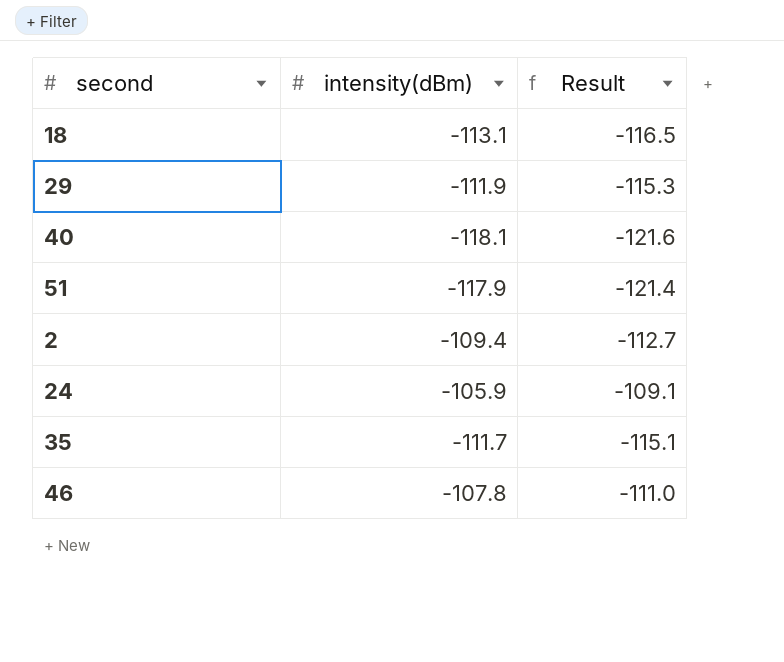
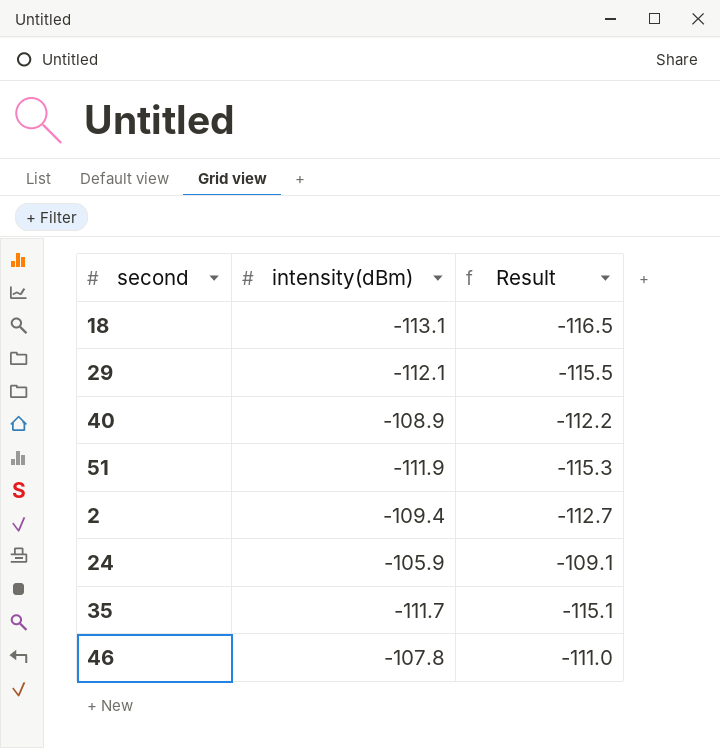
29 | intensity(dBm): -111.9 -> -112.1
29 | Result: -115.3 -> -115.5
40 | intensity(dBm): -118.1 -> -108.9
40 | Result: -121.6 -> -112.2
51 | intensity(dBm): -117.9 -> -111.9
51 | Result: -121.4 -> -115.3

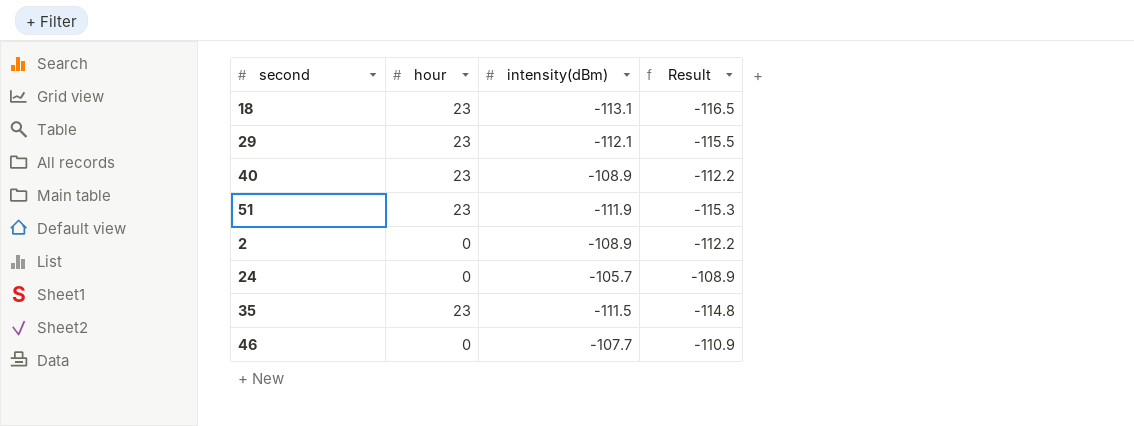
column hour | position: none -> 2
2 | intensity(dBm): -109.4 -> -108.9
2 | Result: -112.7 -> -112.2
24 | intensity(dBm): -105.9 -> -105.7
24 | Result: -109.1 -> -108.9
35 | intensity(dBm): -111.7 -> -111.5
35 | Result: -115.1 -> -114.8
46 | intensity(dBm): -107.8 -> -107.7
46 | Result: -111.0 -> -110.9

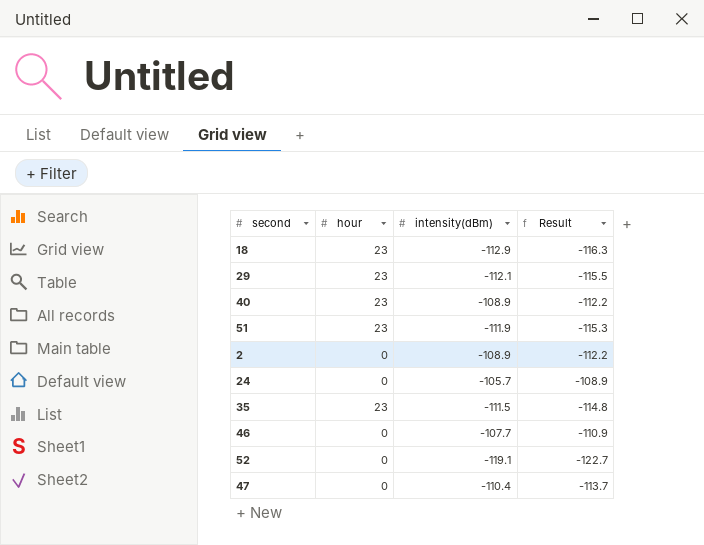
18 | intensity(dBm): -113.1 -> -112.9
18 | Result: -116.5 -> -116.3
row 52: none -> 0 | -119.1 | -122.7
row 47: none -> 0 | -110.4 | -113.7

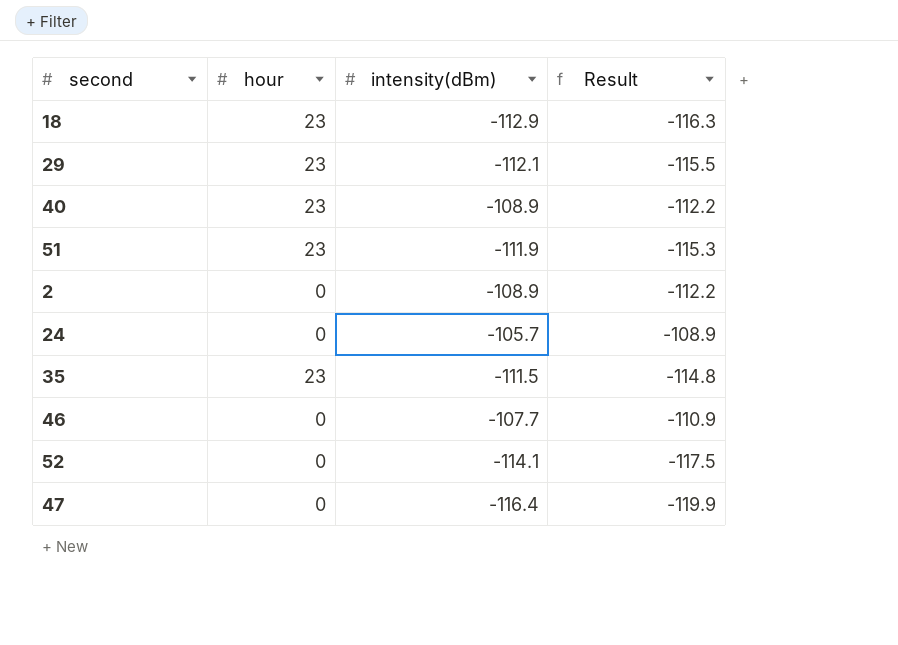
52 | intensity(dBm): -119.1 -> -114.1
52 | Result: -122.7 -> -117.5
47 | intensity(dBm): -110.4 -> -116.4
47 | Result: -113.7 -> -119.9

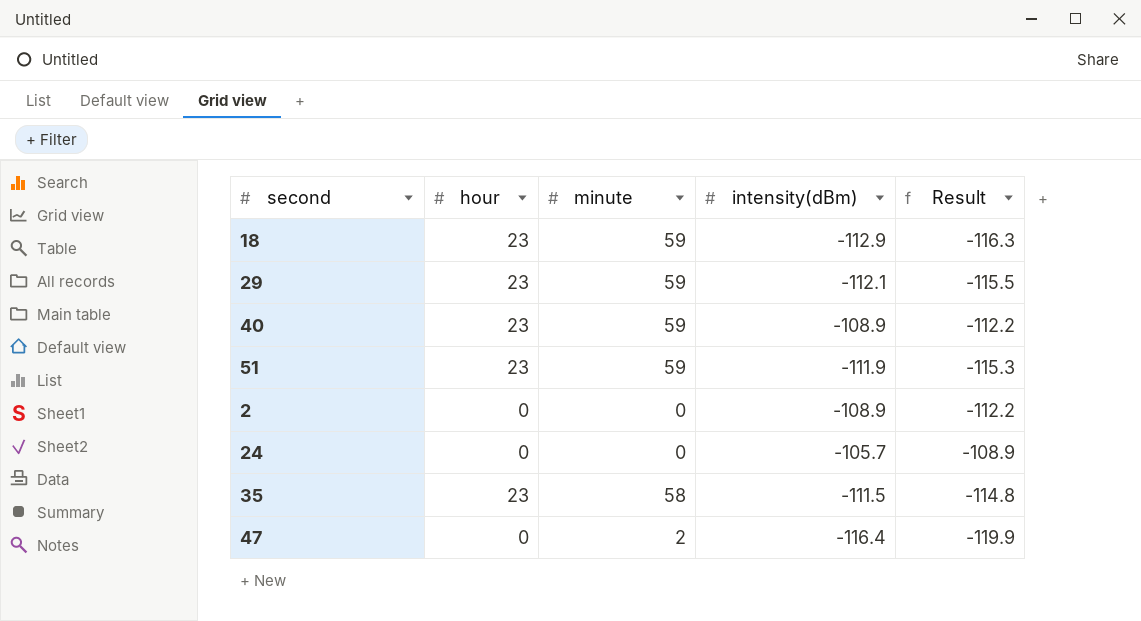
column minute | position: none -> 3
row 46: 0 | -107.7 | -110.9 -> none
row 52: 0 | -114.1 | -117.5 -> none

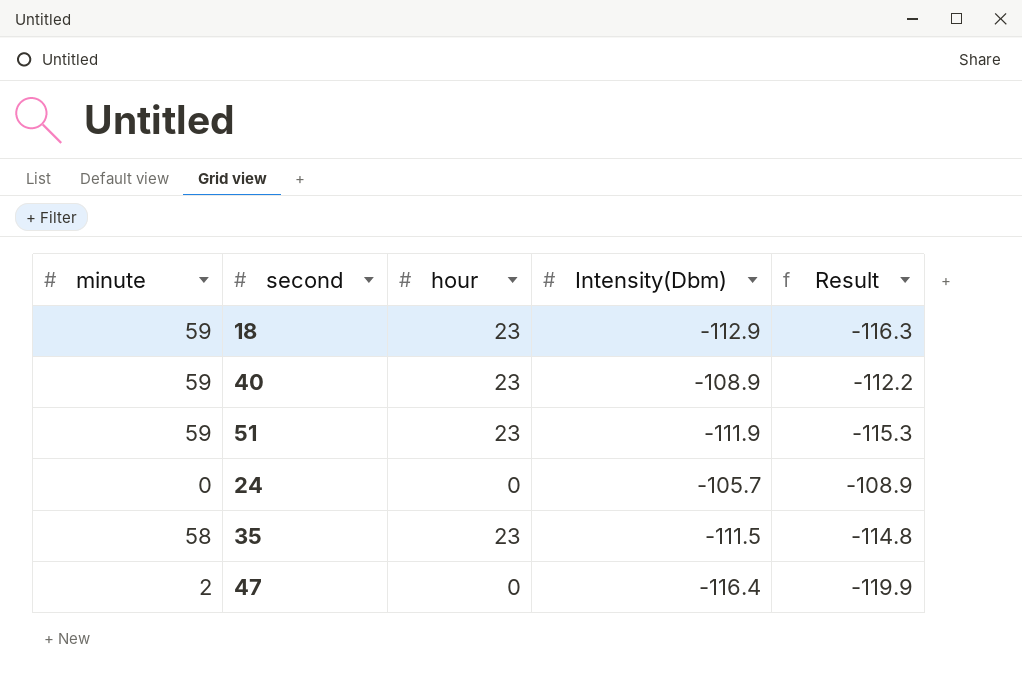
column minute | position: 3 -> 1
column name: intensity(dBm) -> Intensity(Dbm)
row 29: 23 | 59 | -112.1 | -115.5 -> none
row 2: 0 | 0 | -108.9 | -112.2 -> none

